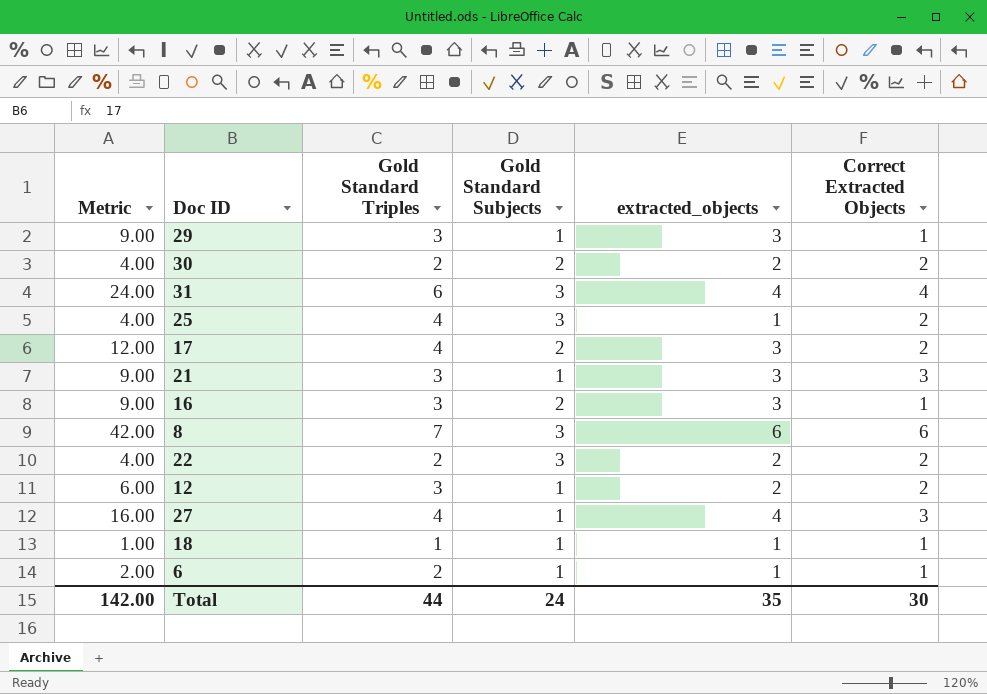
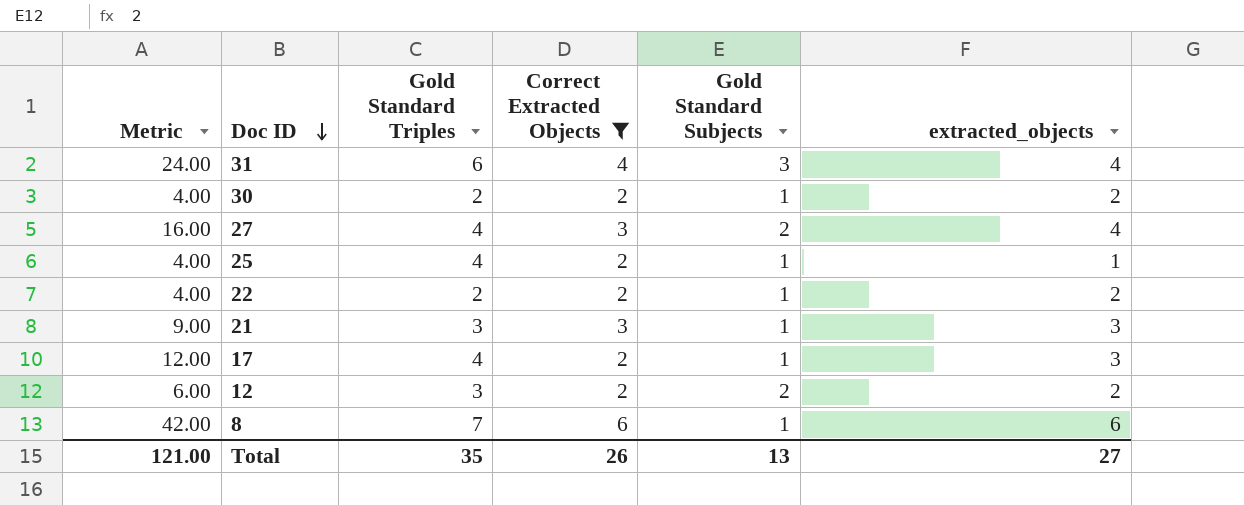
filter: none -> Correct Extracted Objects != 1
row order: none -> Doc ID descending
column Correct Extracted Objects | position: 6 -> 4
30 | Gold Standard Subjects: 2 -> 1
27 | Gold Standard Subjects: 1 -> 2
25 | Gold Standard Subjects: 3 -> 1
22 | Gold Standard Subjects: 3 -> 1
17 | Gold Standard Subjects: 2 -> 1
12 | Gold Standard Subjects: 1 -> 2
8 | Gold Standard Subjects: 3 -> 1
Total | Metric: 142.00 -> 121.00
Total | Gold Standard Triples: 44 -> 35
Total | Correct Extracted Objects: 30 -> 26
Total | Gold Standard Subjects: 24 -> 13
Total | extracted_objects: 35 -> 27

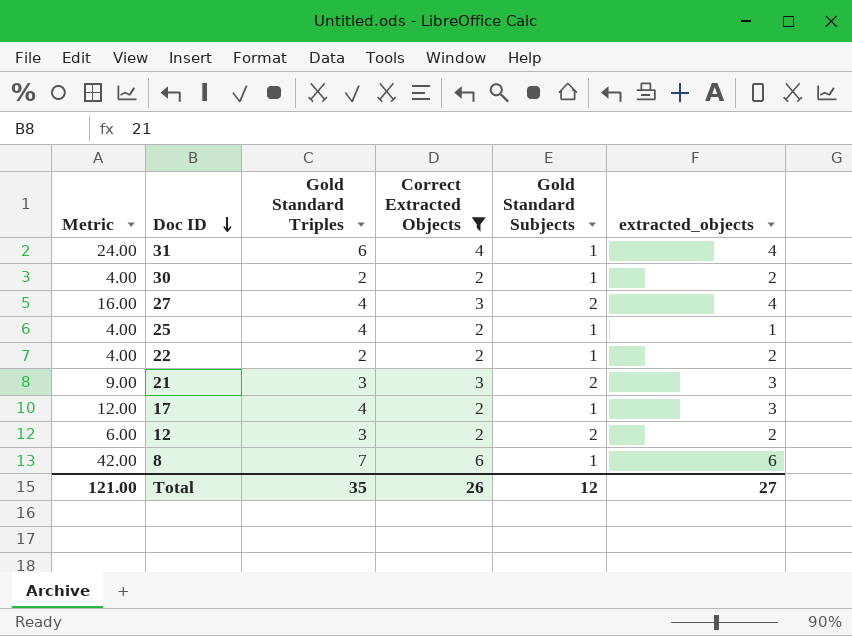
31 | Gold Standard Subjects: 3 -> 1
21 | Gold Standard Subjects: 1 -> 2
Total | Gold Standard Subjects: 13 -> 12

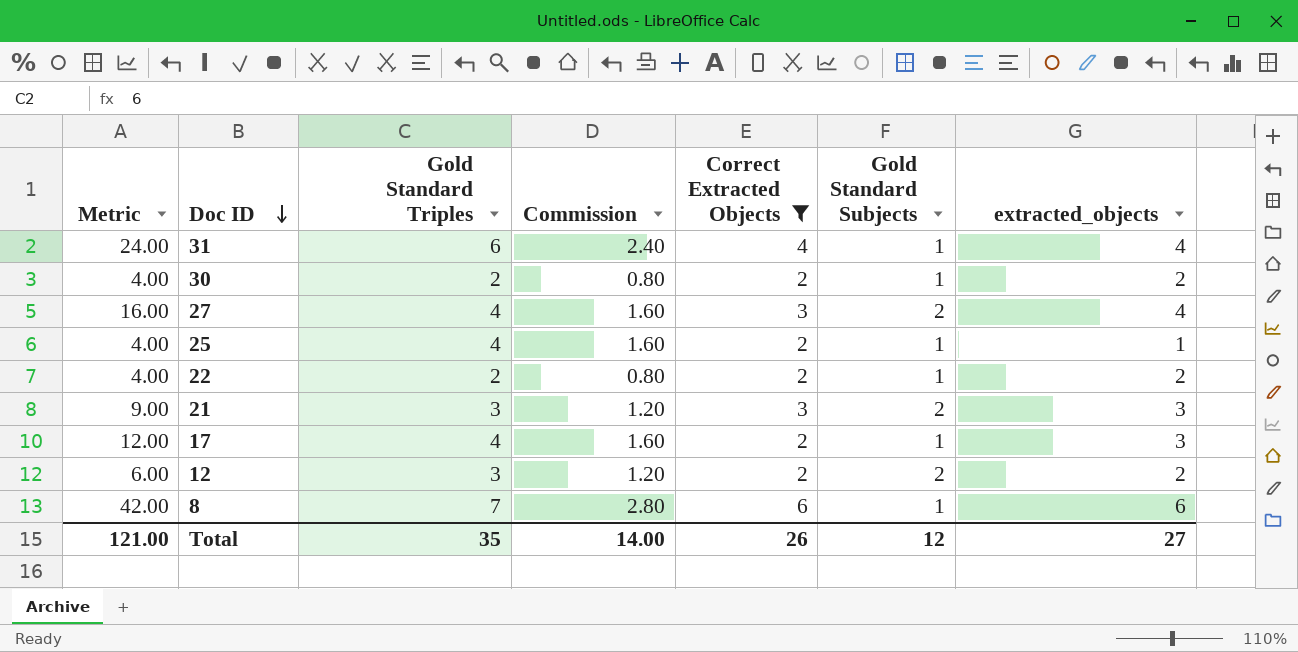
column Commission | formula: none -> [Gold Standard Triples] * 0.4

